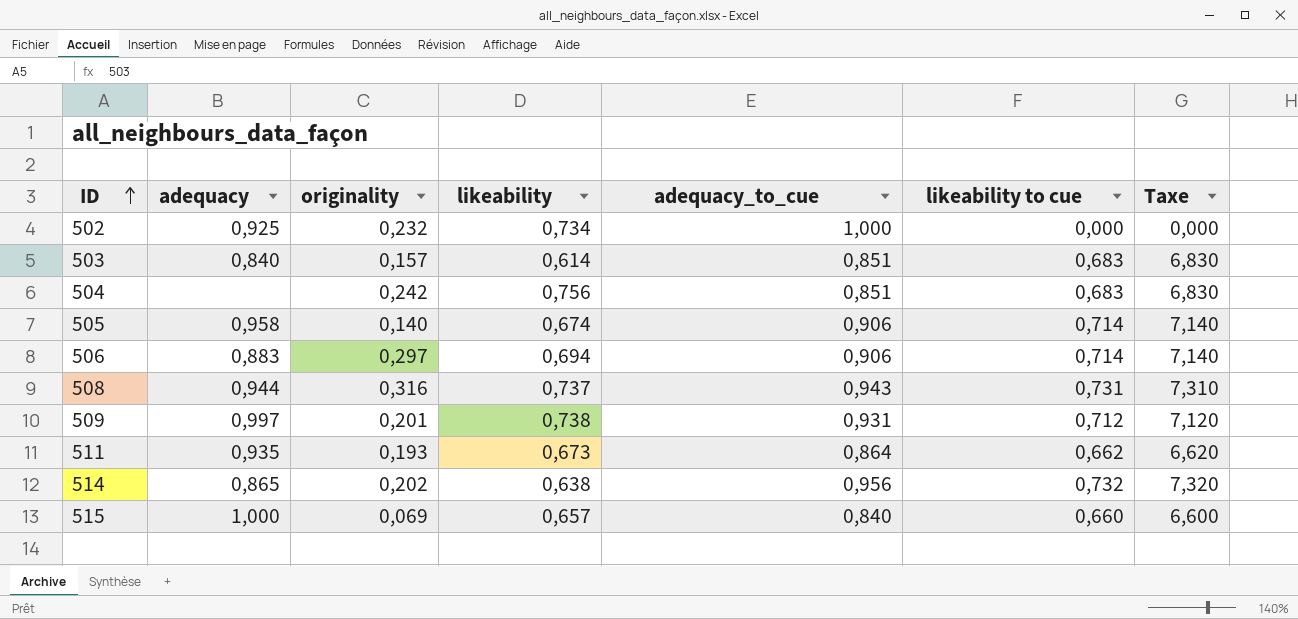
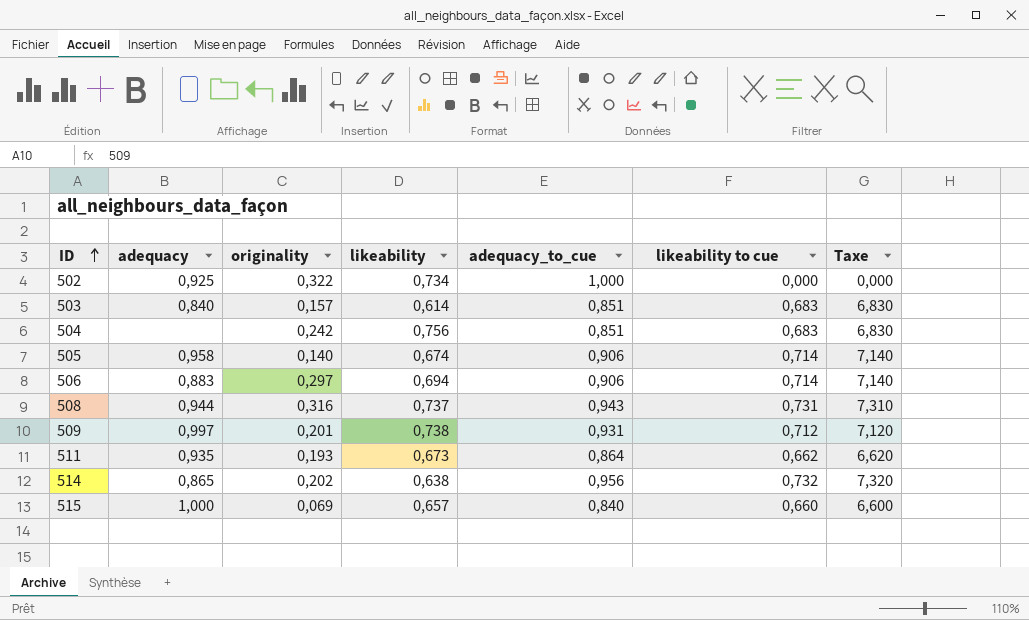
502 | originality: 0,232 -> 0,322

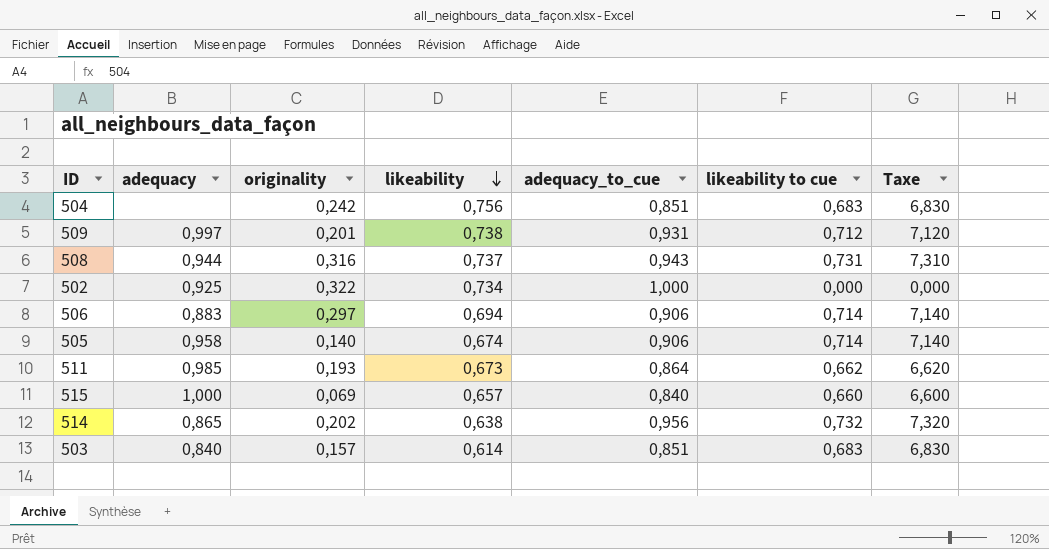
row order: ID ascending -> likeability descending
511 | adequacy: 0,935 -> 0,985

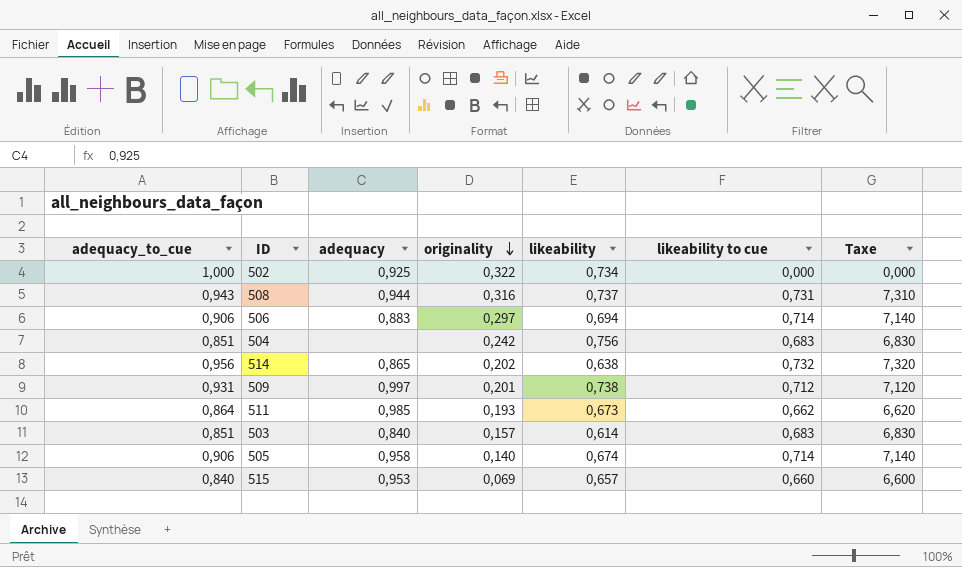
row order: likeability descending -> originality descending
column adequacy_to_cue | position: 5 -> 1
515 | adequacy: 1,000 -> 0,953

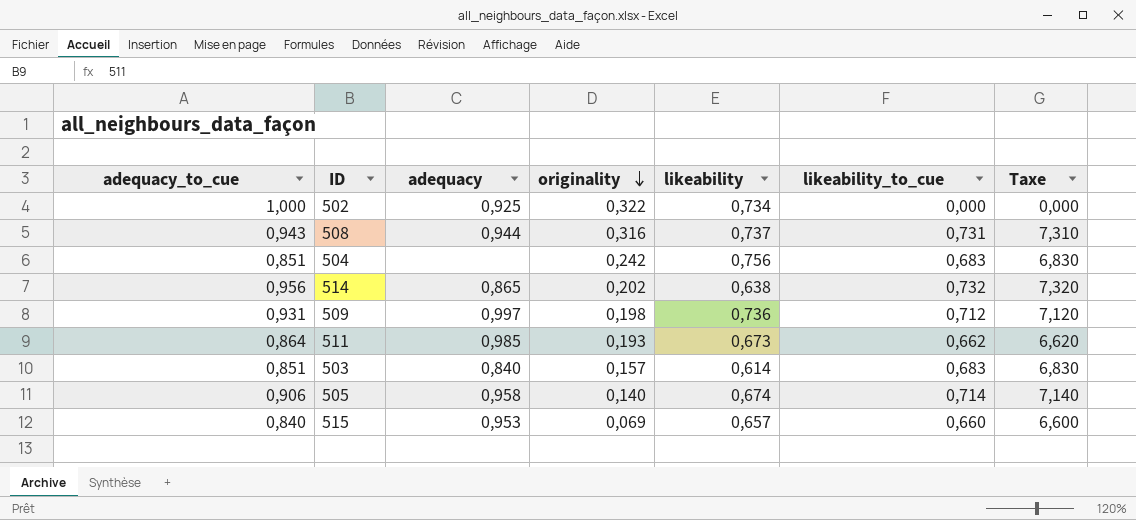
column name: likeability to cue -> likeability_to_cue
row 506: 0,906 | 0,883 | 0,297 | 0,694 | 0,714 | 7,140 -> none
509 | originality: 0,201 -> 0,198
509 | likeability: 0,738 -> 0,736

